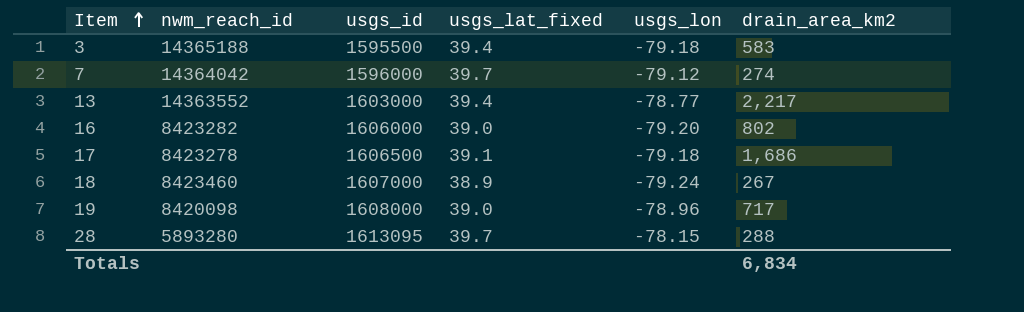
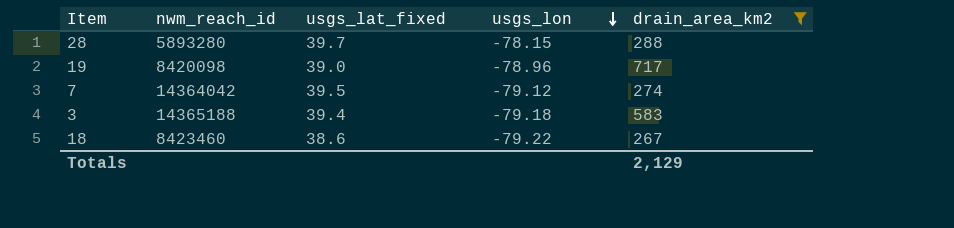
filter: none -> drain_area_km2 <= 717
row order: Item ascending -> usgs_lon descending
column usgs_id | position: 3 -> none
7 | usgs_lat_fixed: 39.7 -> 39.5
18 | usgs_lat_fixed: 38.9 -> 38.6
18 | usgs_lon: -79.24 -> -79.22
Totals | drain_area_km2: 6,834 -> 2,129

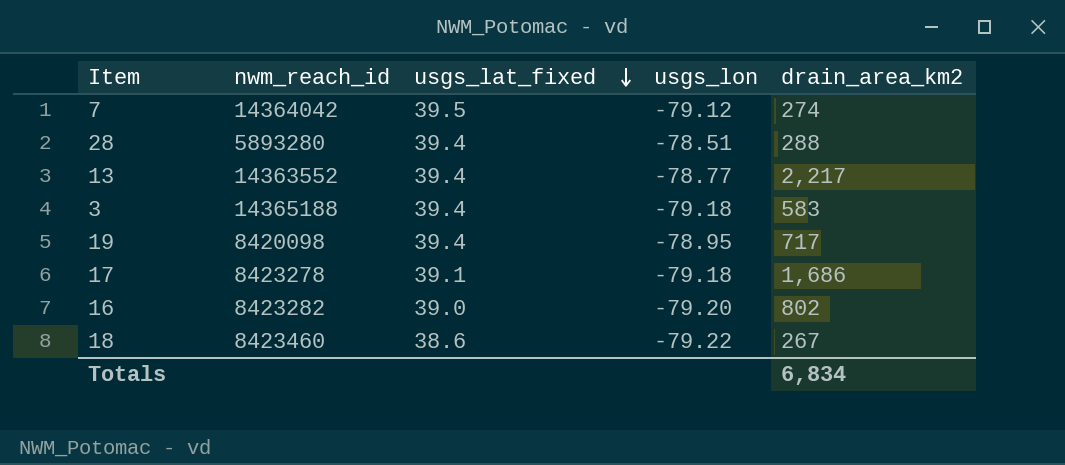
filter: drain_area_km2 <= 717 -> none
row order: usgs_lon descending -> usgs_lat_fixed descending
28 | usgs_lat_fixed: 39.7 -> 39.4
28 | usgs_lon: -78.15 -> -78.51
19 | usgs_lat_fixed: 39.0 -> 39.4
19 | usgs_lon: -78.96 -> -78.95
Totals | drain_area_km2: 2,129 -> 6,834

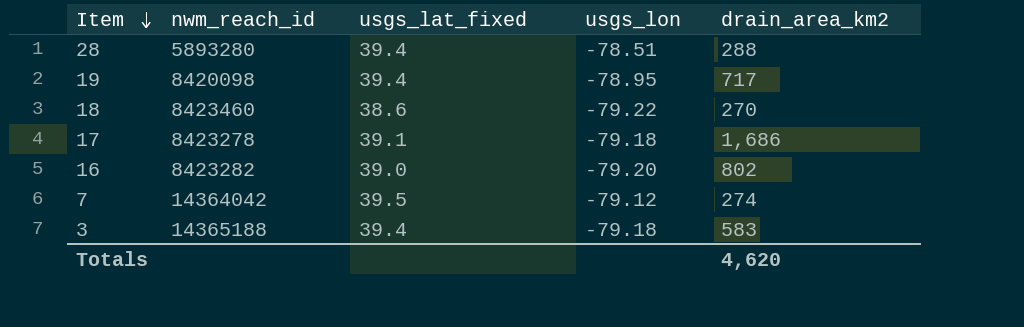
row order: usgs_lat_fixed descending -> Item descending
row 13: 14363552 | 39.4 | -78.77 | 2,217 -> none
18 | drain_area_km2: 267 -> 270
Totals | drain_area_km2: 6,834 -> 4,620

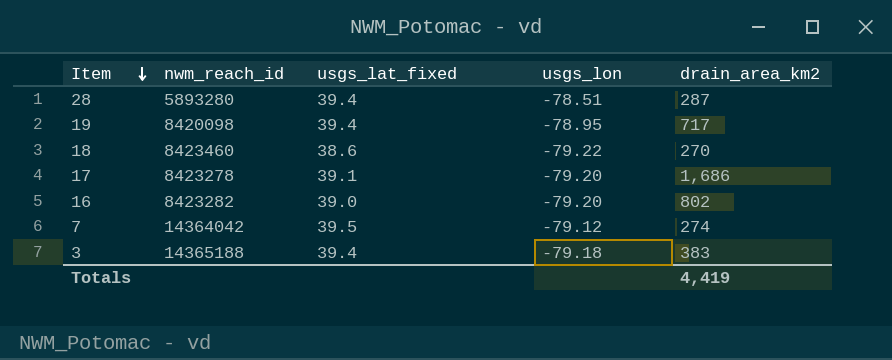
28 | drain_area_km2: 288 -> 287
17 | usgs_lon: -79.18 -> -79.20
3 | drain_area_km2: 583 -> 383
Totals | drain_area_km2: 4,620 -> 4,419

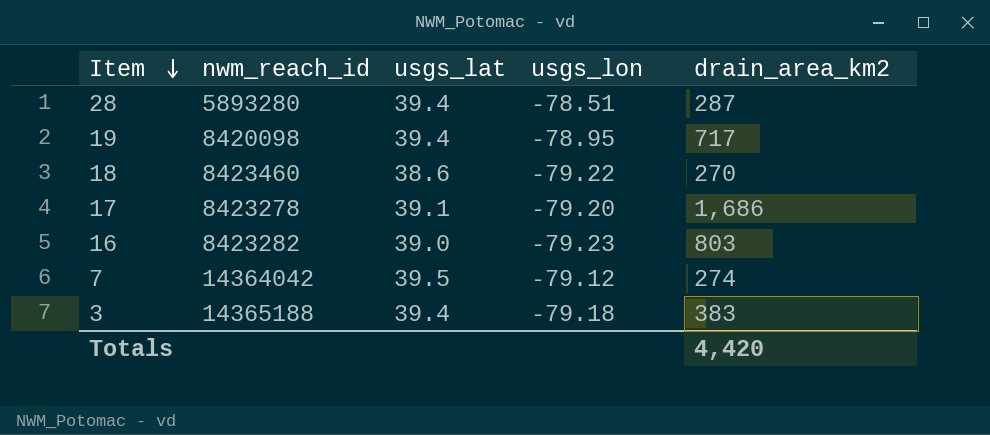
column name: usgs_lat_fixed -> usgs_lat
16 | usgs_lon: -79.20 -> -79.23
16 | drain_area_km2: 802 -> 803
Totals | drain_area_km2: 4,419 -> 4,420

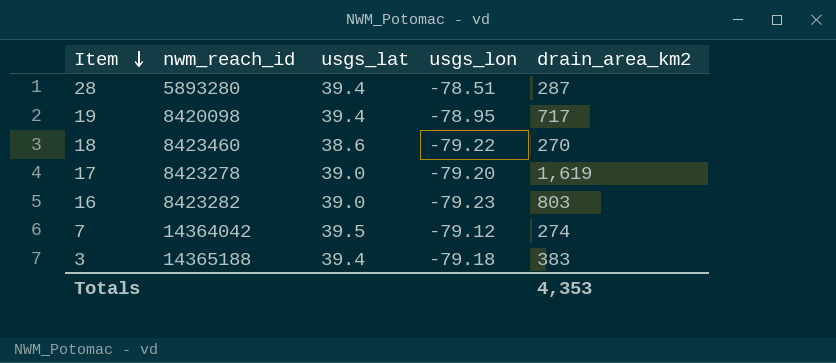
17 | usgs_lat: 39.1 -> 39.0
17 | drain_area_km2: 1,686 -> 1,619
Totals | drain_area_km2: 4,420 -> 4,353

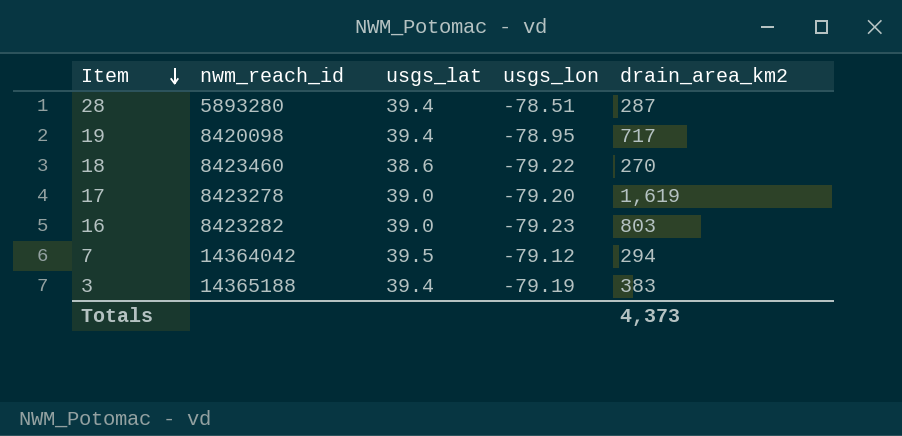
7 | drain_area_km2: 274 -> 294
3 | usgs_lon: -79.18 -> -79.19
Totals | drain_area_km2: 4,353 -> 4,373

